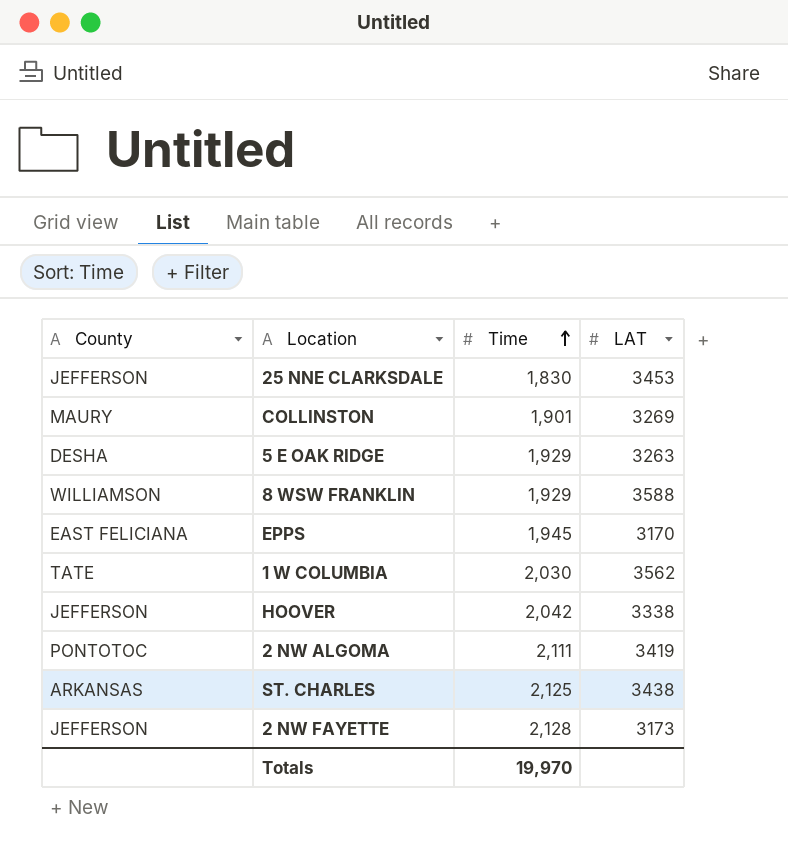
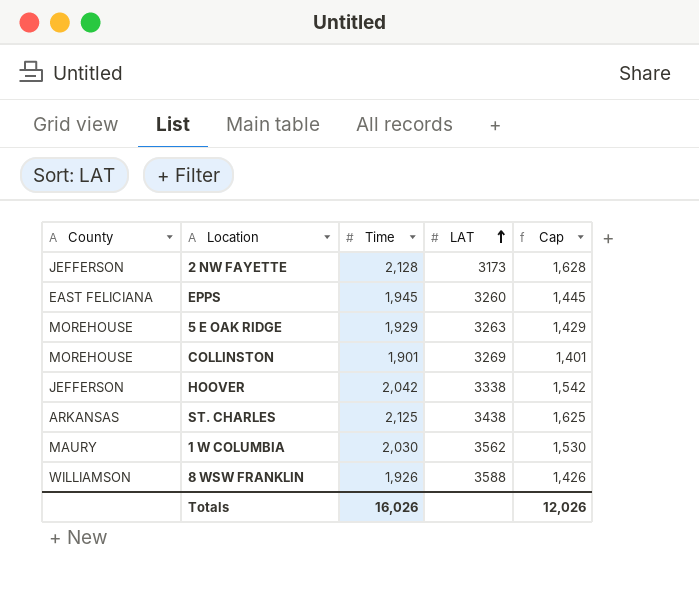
row order: Time ascending -> LAT ascending
column Cap | formula: none -> [Time] - 500
row 25 NNE CLARKSDALE: JEFFERSON | 1,830 | 3453 -> none
row 2 NW ALGOMA: PONTOTOC | 2,111 | 3419 -> none
EPPS | LAT: 3170 -> 3260
5 E OAK RIDGE | County: DESHA -> MOREHOUSE
COLLINSTON | County: MAURY -> MOREHOUSE
1 W COLUMBIA | County: TATE -> MAURY
8 WSW FRANKLIN | Time: 1,929 -> 1,926
Totals | Time: 19,970 -> 16,026

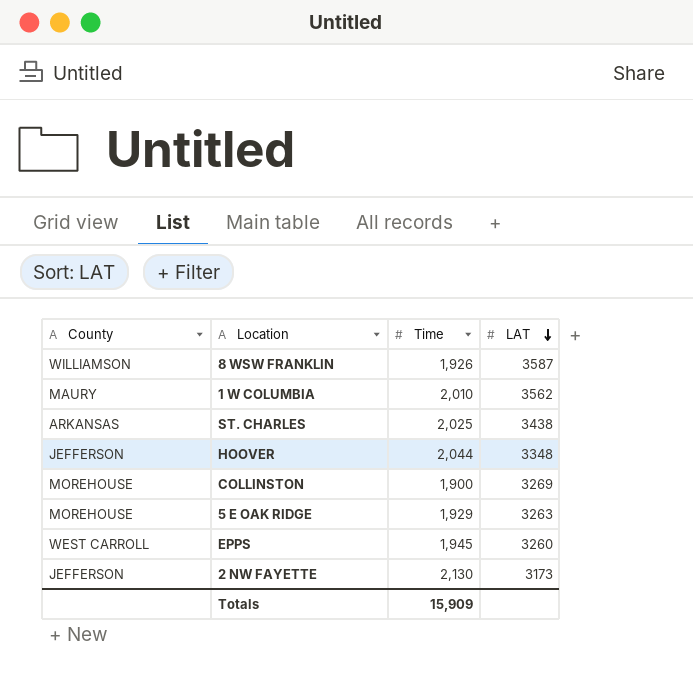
row order: LAT ascending -> LAT descending
column Cap | formula: [Time] - 500 -> none
8 WSW FRANKLIN | LAT: 3588 -> 3587
1 W COLUMBIA | Time: 2,030 -> 2,010
ST. CHARLES | Time: 2,125 -> 2,025
HOOVER | Time: 2,042 -> 2,044
HOOVER | LAT: 3338 -> 3348
COLLINSTON | Time: 1,901 -> 1,900
EPPS | County: EAST FELICIANA -> WEST CARROLL
2 NW FAYETTE | Time: 2,128 -> 2,130
Totals | Time: 16,026 -> 15,909

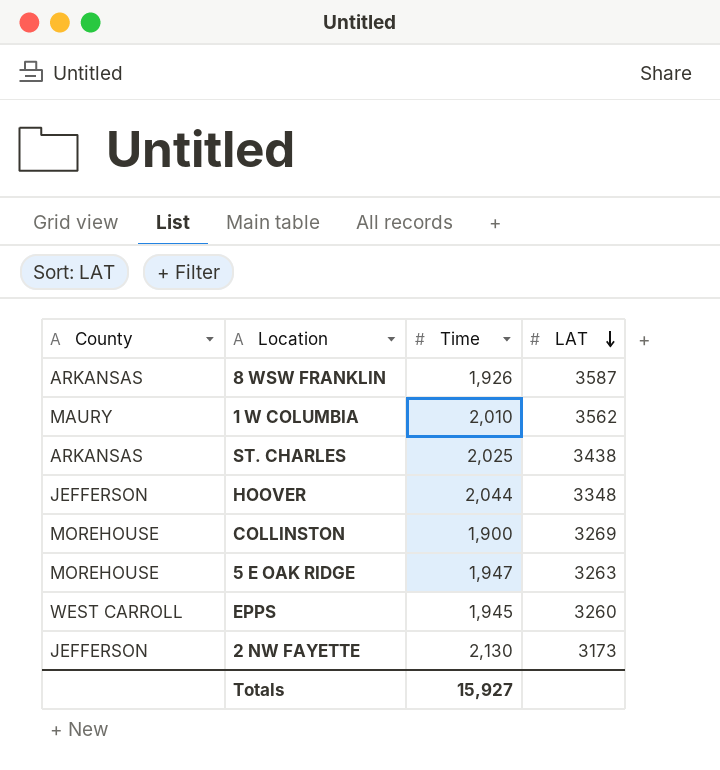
8 WSW FRANKLIN | County: WILLIAMSON -> ARKANSAS
5 E OAK RIDGE | Time: 1,929 -> 1,947
Totals | Time: 15,909 -> 15,927

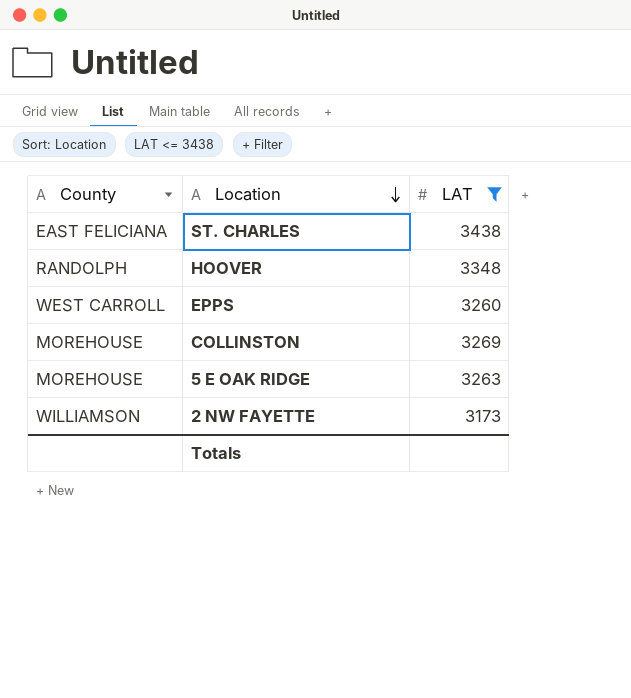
filter: none -> LAT <= 3438
row order: LAT descending -> Location descending
column Time | position: 3 -> none
ST. CHARLES | County: ARKANSAS -> EAST FELICIANA
HOOVER | County: JEFFERSON -> RANDOLPH
2 NW FAYETTE | County: JEFFERSON -> WILLIAMSON

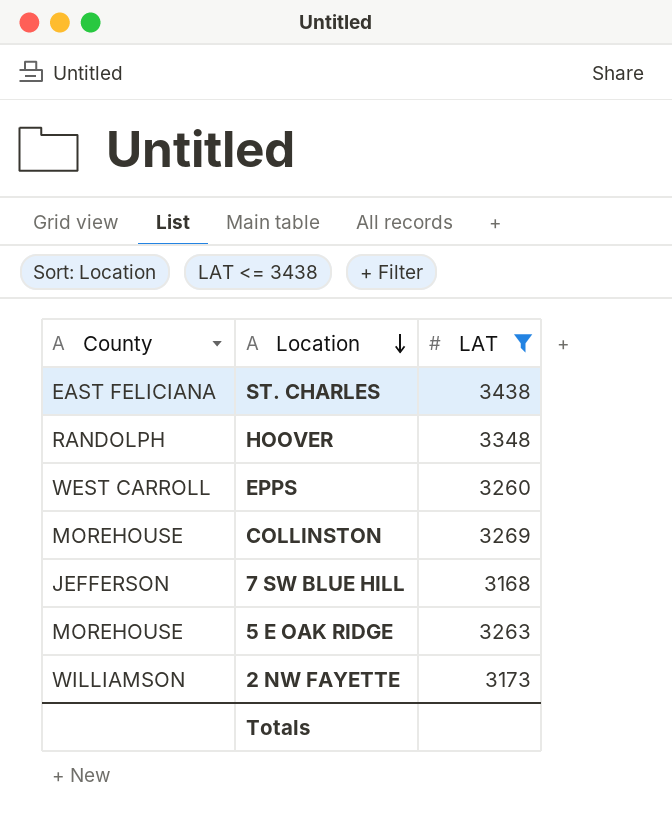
row 7 SW BLUE HILL: none -> JEFFERSON | 3168

